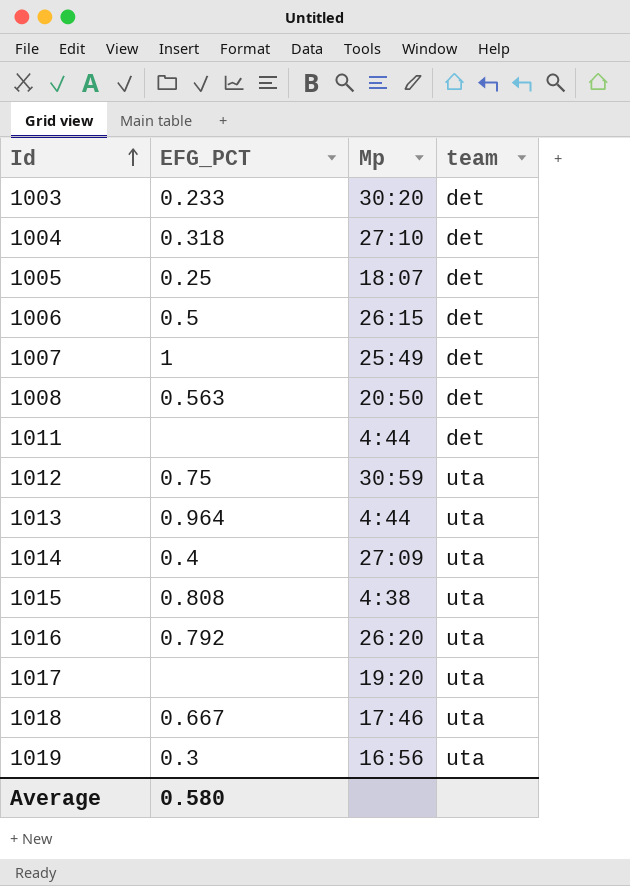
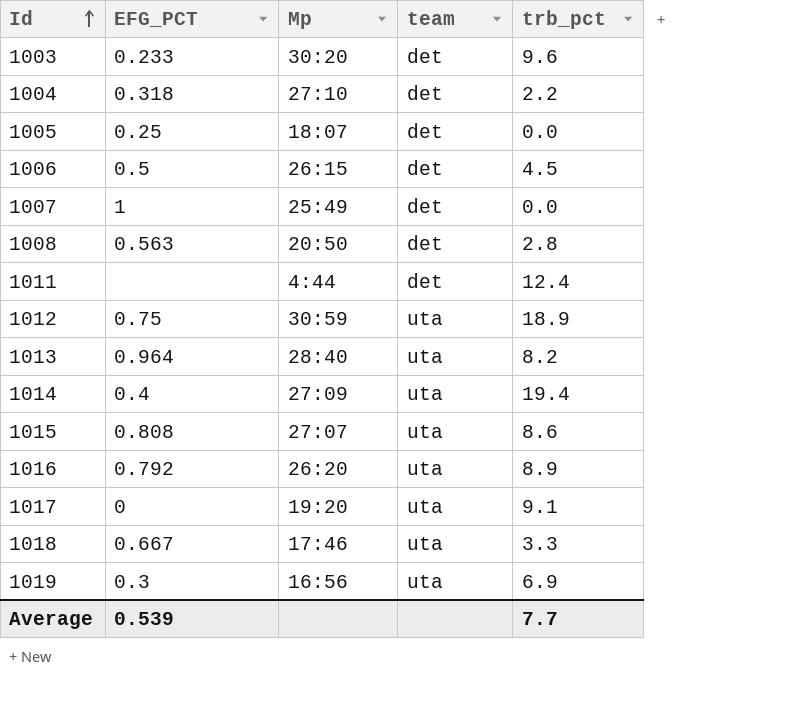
column trb_pct | position: none -> 5
1013 | Mp: 4:44 -> 28:40
1015 | Mp: 4:38 -> 27:07
1017 | EFG_PCT: none -> 0
Average | EFG_PCT: 0.580 -> 0.539

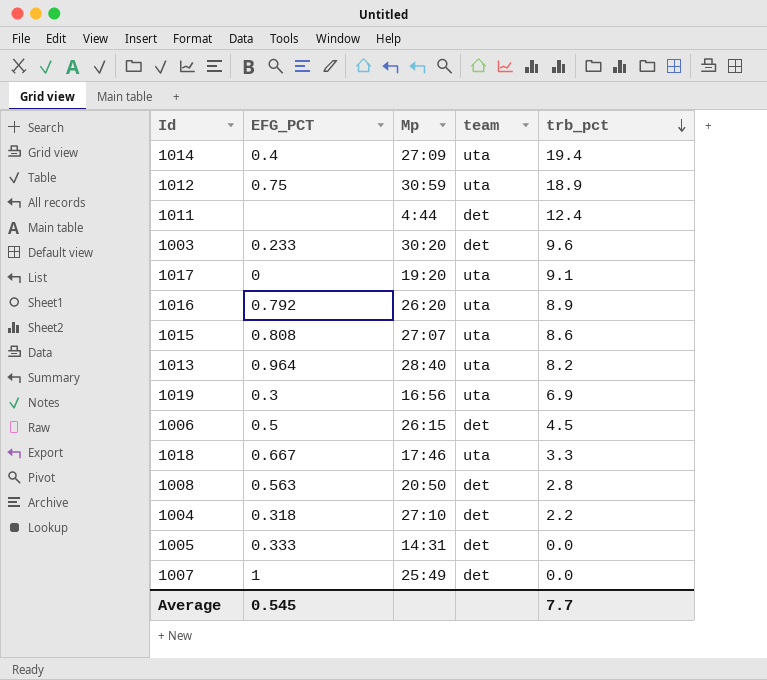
row order: Id ascending -> trb_pct descending
1005 | EFG_PCT: 0.25 -> 0.333
1005 | Mp: 18:07 -> 14:31
Average | EFG_PCT: 0.539 -> 0.545

